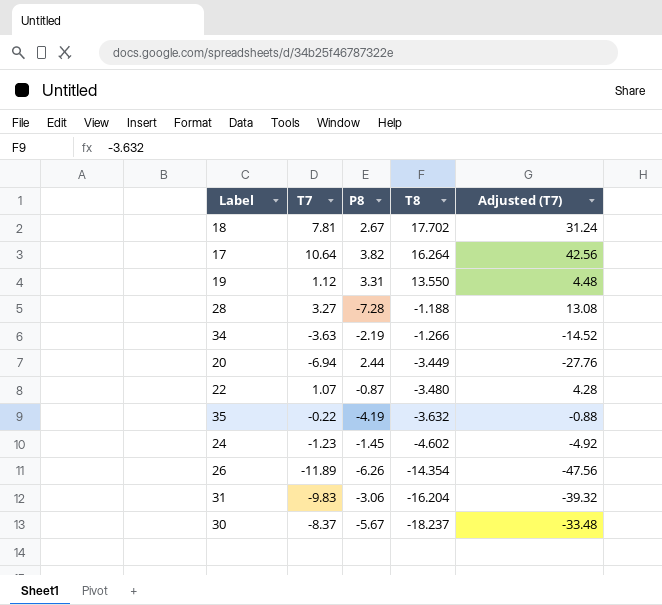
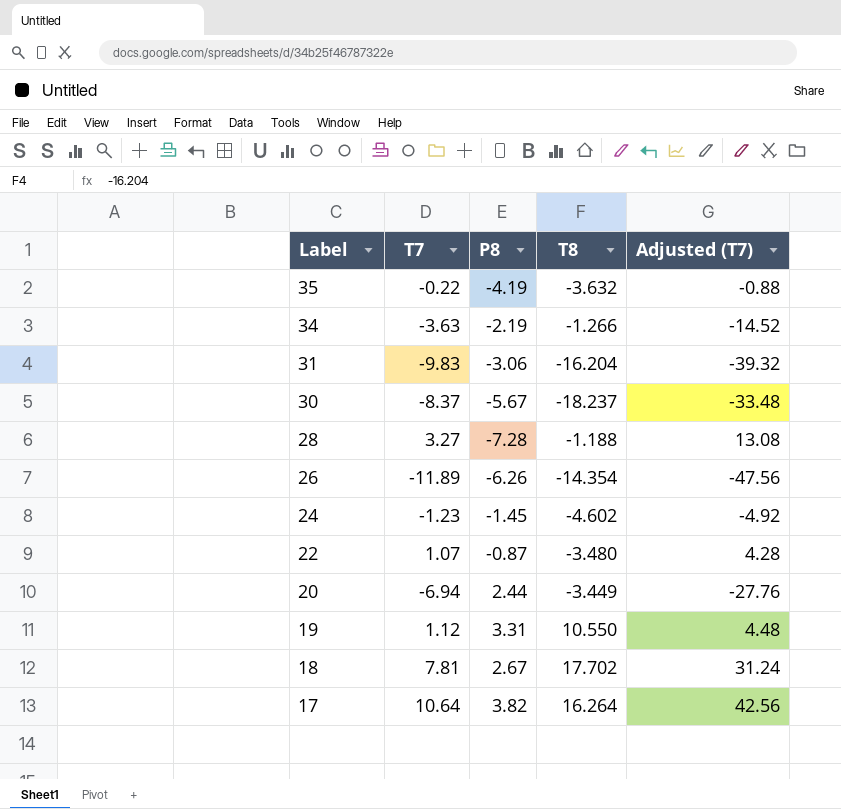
row order: T8 descending -> Label descending
19 | T8: 13.550 -> 10.550

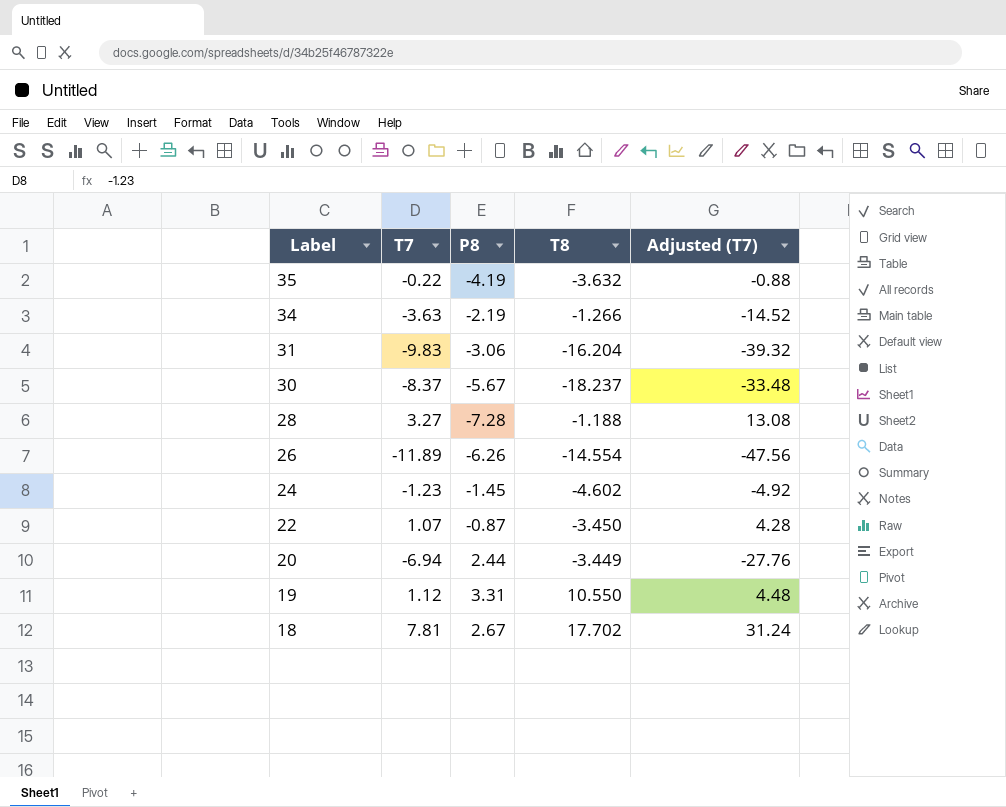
row 17: 10.64 | 3.82 | 16.264 | 42.56 -> none
26 | T8: -14.354 -> -14.554
22 | T8: -3.480 -> -3.450

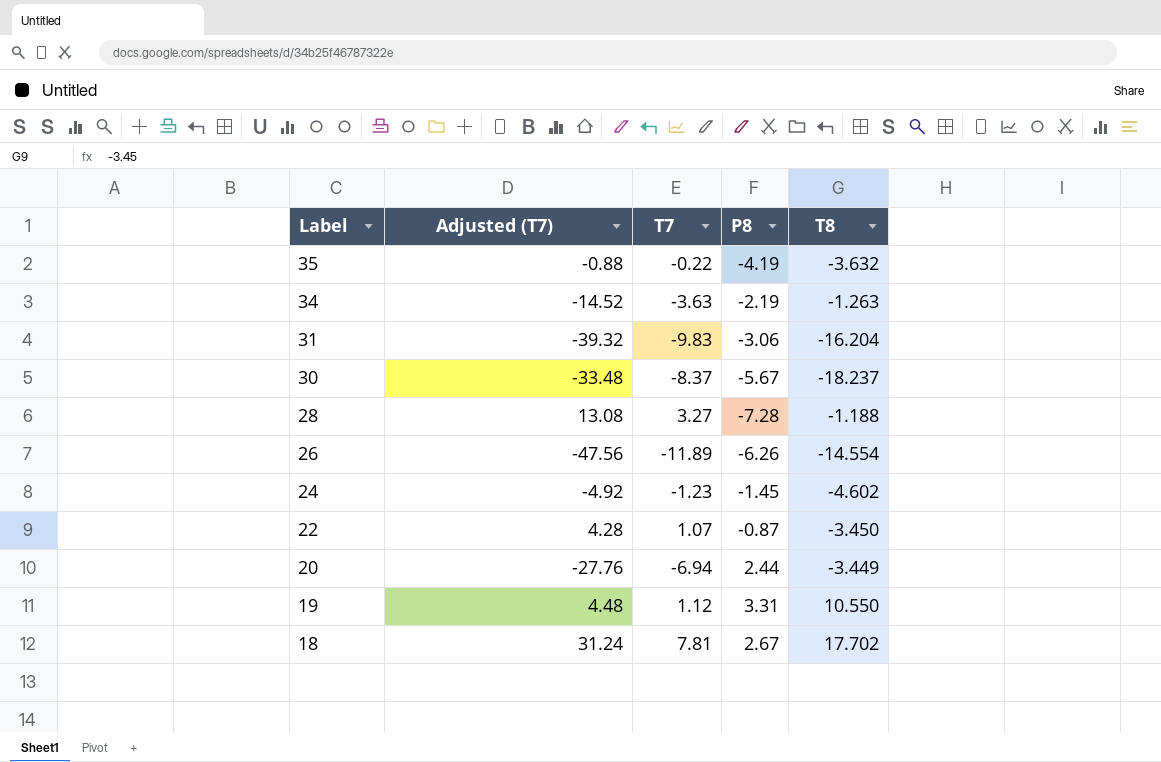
column Adjusted (T7) | position: 5 -> 2
34 | T8: -1.266 -> -1.263

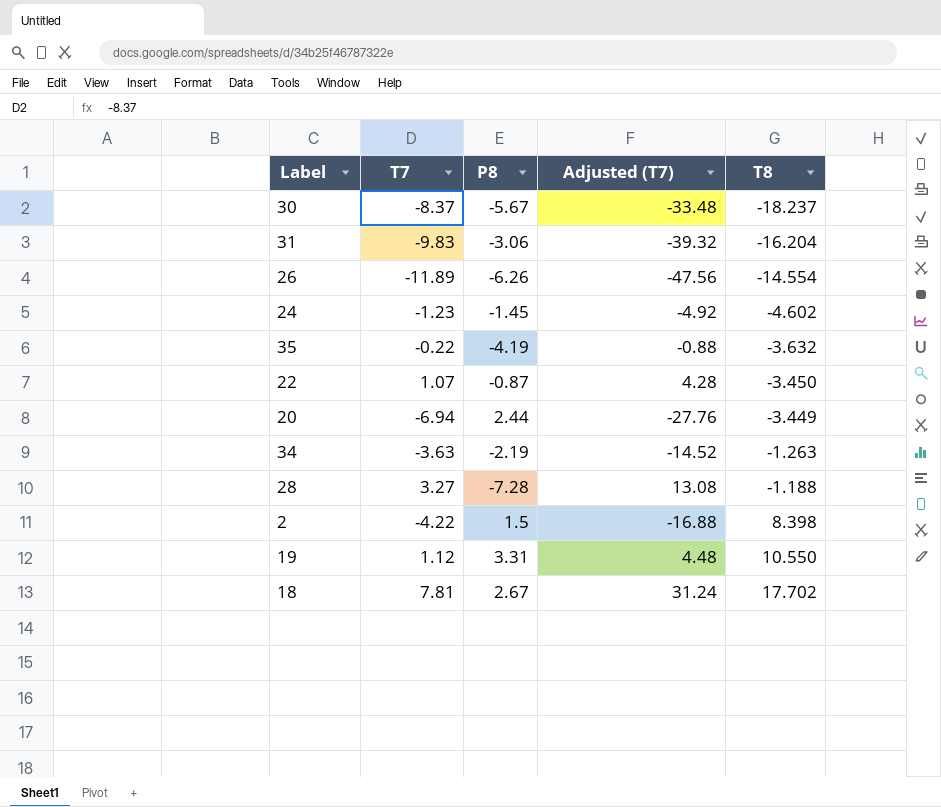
row order: Label descending -> T8 ascending
column Adjusted (T7) | position: 2 -> 4
row 2: none -> -4.22 | 1.5 | -16.88 | 8.398

